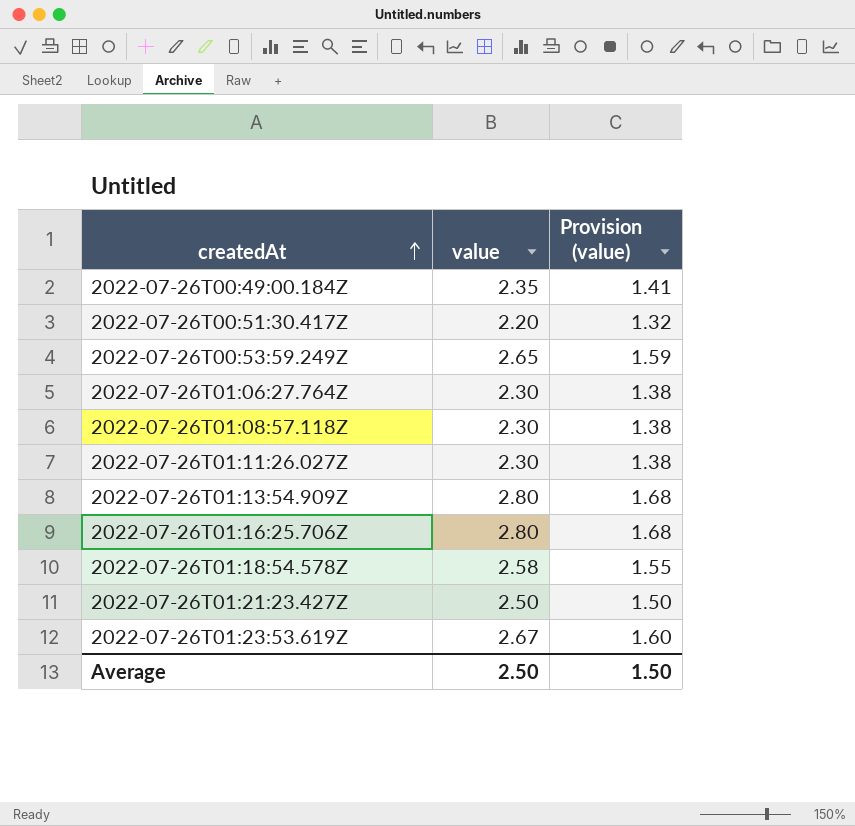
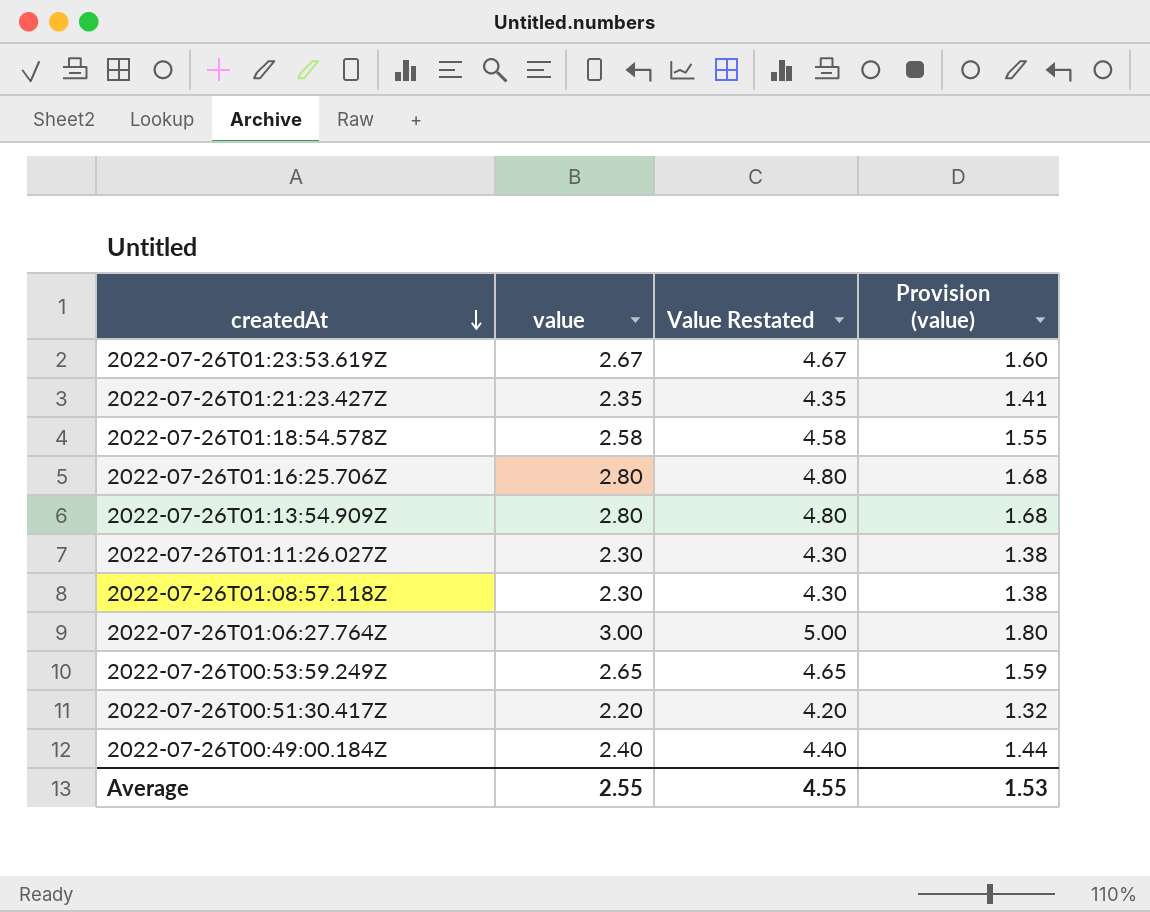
row order: createdAt ascending -> createdAt descending
column Value Restated | formula: none -> [value] + 2
2022-07-26T01:21:23.427Z | value: 2.50 -> 2.35
2022-07-26T01:21:23.427Z | Provision (value): 1.50 -> 1.41
2022-07-26T01:06:27.764Z | value: 2.30 -> 3.00
2022-07-26T01:06:27.764Z | Provision (value): 1.38 -> 1.80
2022-07-26T00:49:00.184Z | value: 2.35 -> 2.40
2022-07-26T00:49:00.184Z | Provision (value): 1.41 -> 1.44
Average | value: 2.50 -> 2.55
Average | Provision (value): 1.50 -> 1.53

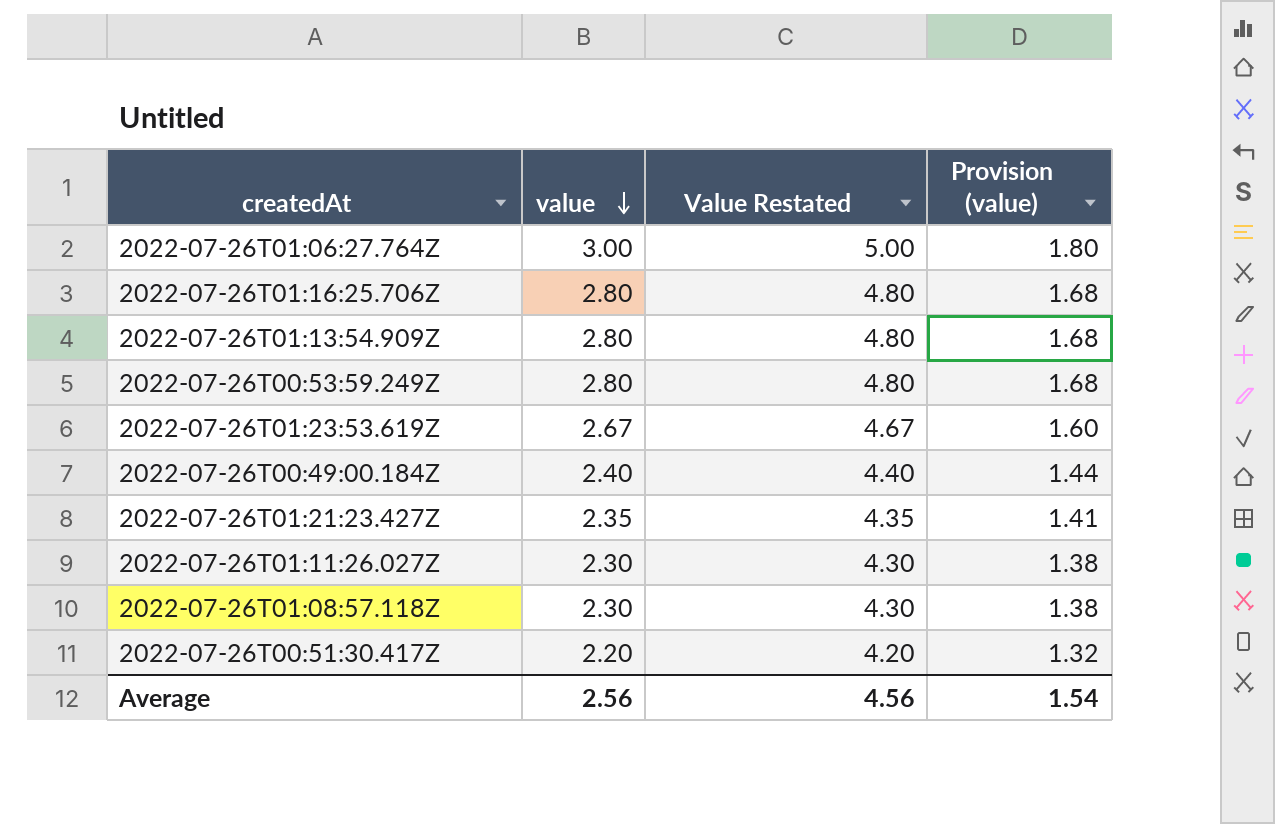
row order: createdAt descending -> value descending
row 2022-07-26T01:18:54.578Z: 2.58 | 4.58 | 1.55 -> none
2022-07-26T00:53:59.249Z | value: 2.65 -> 2.80
2022-07-26T00:53:59.249Z | Value Restated: 4.65 -> 4.80
2022-07-26T00:53:59.249Z | Provision (value): 1.59 -> 1.68
Average | value: 2.55 -> 2.56
Average | Value Restated: 4.55 -> 4.56
Average | Provision (value): 1.53 -> 1.54

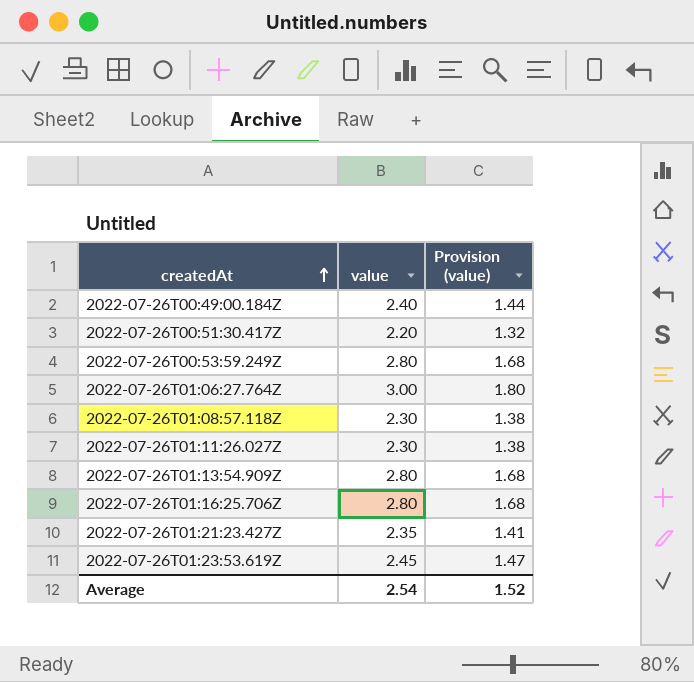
row order: value descending -> createdAt ascending
column Value Restated | formula: [value] + 2 -> none
2022-07-26T01:23:53.619Z | value: 2.67 -> 2.45
2022-07-26T01:23:53.619Z | Provision (value): 1.60 -> 1.47
Average | value: 2.56 -> 2.54
Average | Provision (value): 1.54 -> 1.52

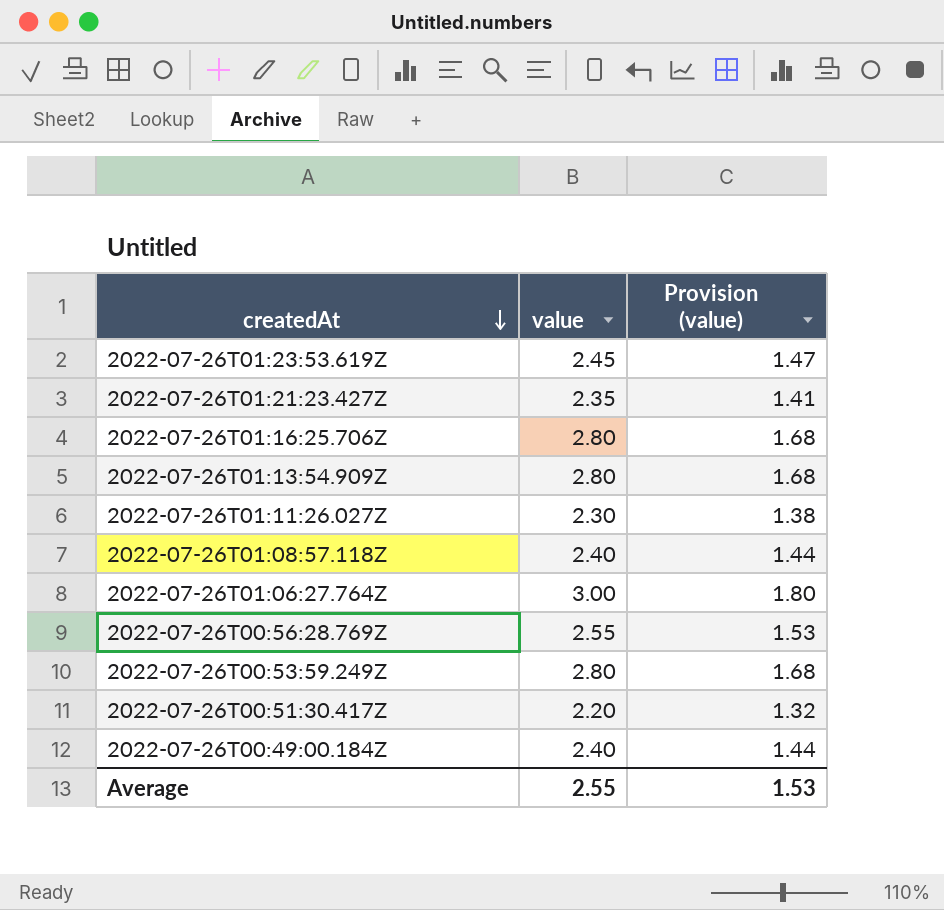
row order: createdAt ascending -> createdAt descending
2022-07-26T01:08:57.118Z | value: 2.30 -> 2.40
2022-07-26T01:08:57.118Z | Provision (value): 1.38 -> 1.44
row 2022-07-26T00:56:28.769Z: none -> 2.55 | 1.53
Average | value: 2.54 -> 2.55
Average | Provision (value): 1.52 -> 1.53

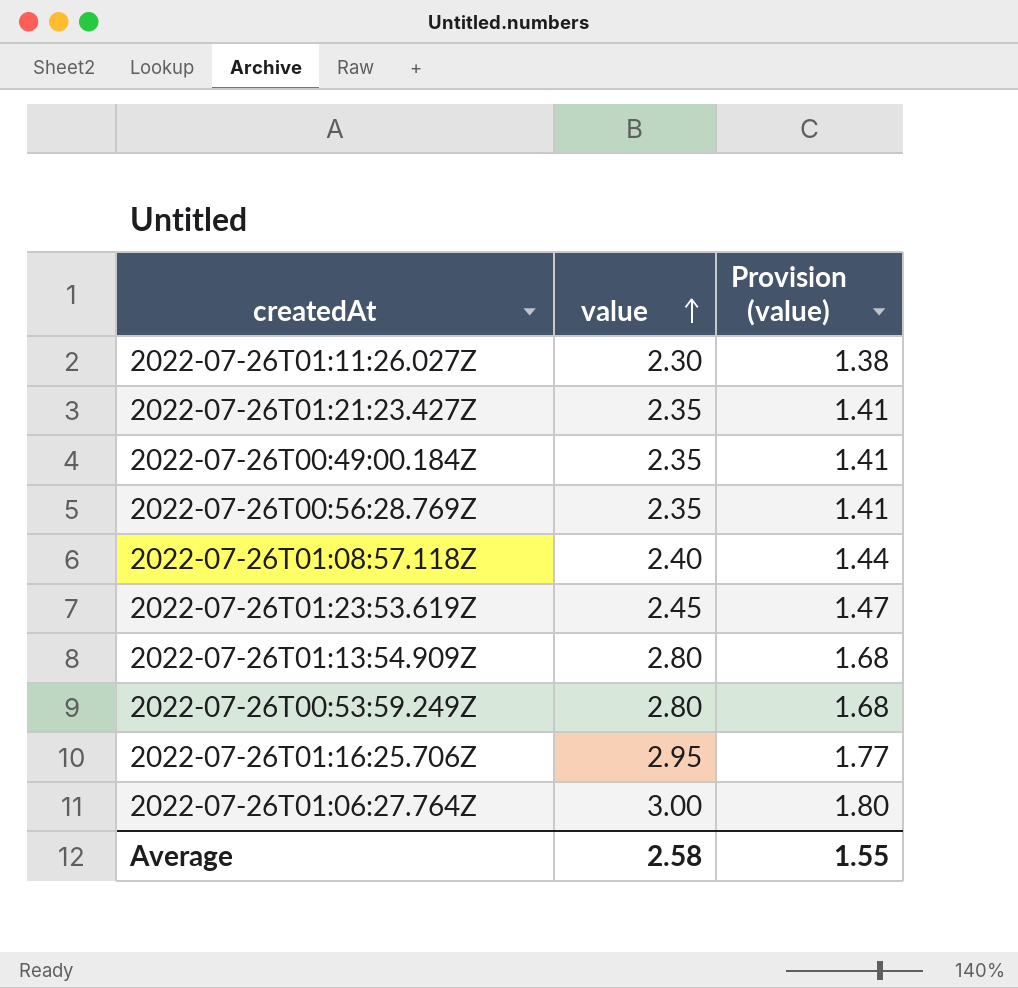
row order: createdAt descending -> value ascending
row 2022-07-26T00:51:30.417Z: 2.20 | 1.32 -> none
2022-07-26T00:49:00.184Z | value: 2.40 -> 2.35
2022-07-26T00:49:00.184Z | Provision (value): 1.44 -> 1.41
2022-07-26T00:56:28.769Z | value: 2.55 -> 2.35
2022-07-26T00:56:28.769Z | Provision (value): 1.53 -> 1.41
2022-07-26T01:16:25.706Z | value: 2.80 -> 2.95
2022-07-26T01:16:25.706Z | Provision (value): 1.68 -> 1.77
Average | value: 2.55 -> 2.58
Average | Provision (value): 1.53 -> 1.55

